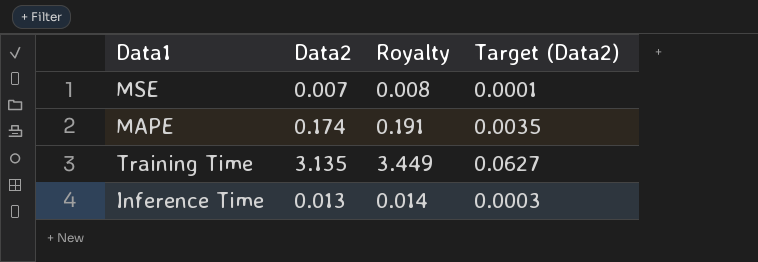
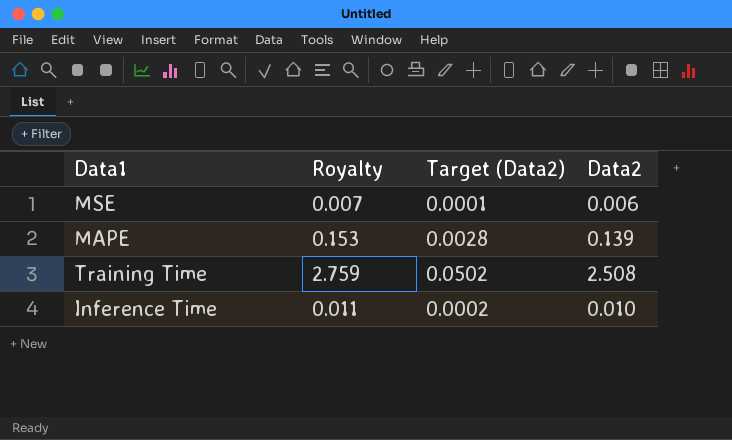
column Data2 | position: 2 -> 4
MSE | Royalty: 0.008 -> 0.007
MSE | Data2: 0.007 -> 0.006
MAPE | Royalty: 0.191 -> 0.153
MAPE | Target (Data2): 0.0035 -> 0.0028
MAPE | Data2: 0.174 -> 0.139
Training Time | Royalty: 3.449 -> 2.759
Training Time | Target (Data2): 0.0627 -> 0.0502
Training Time | Data2: 3.135 -> 2.508
Inference Time | Royalty: 0.014 -> 0.011
Inference Time | Target (Data2): 0.0003 -> 0.0002
Inference Time | Data2: 0.013 -> 0.010

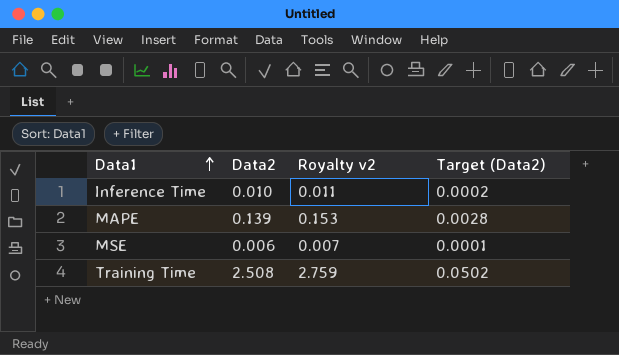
row order: none -> Data1 ascending
column Data2 | position: 4 -> 2
column name: Royalty -> Royalty v2

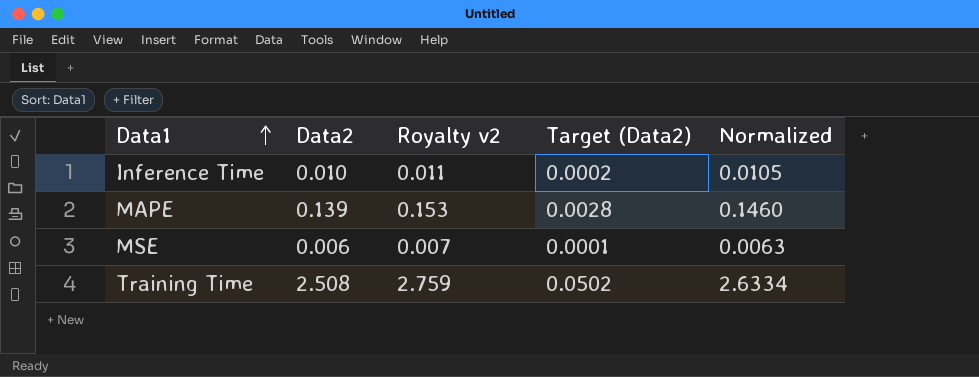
column Normalized | formula: none -> [Data2] * 1.05

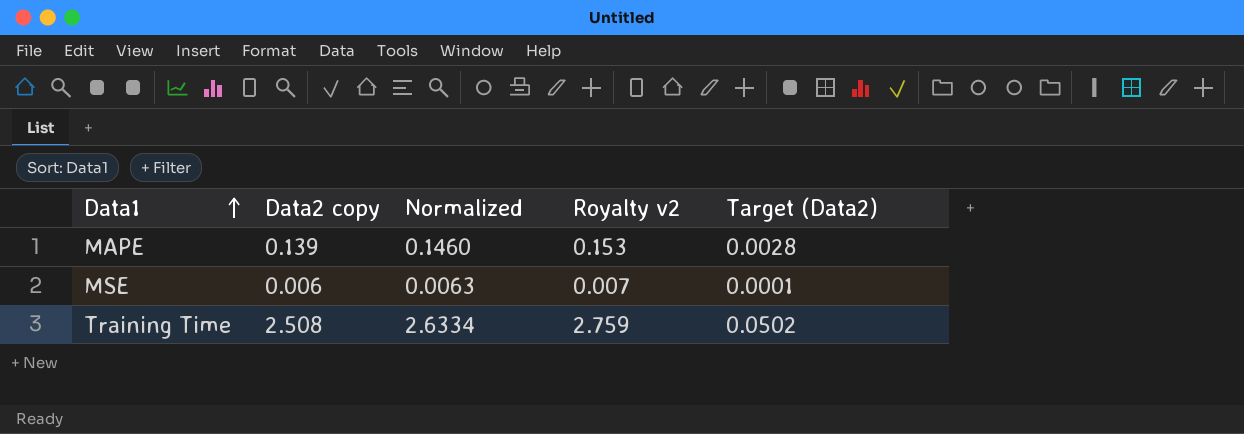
column name: Data2 -> Data2 copy
column Normalized | position: 5 -> 3
row Inference Time: 0.010 | 0.011 | 0.0002 | 0.0105 -> none

